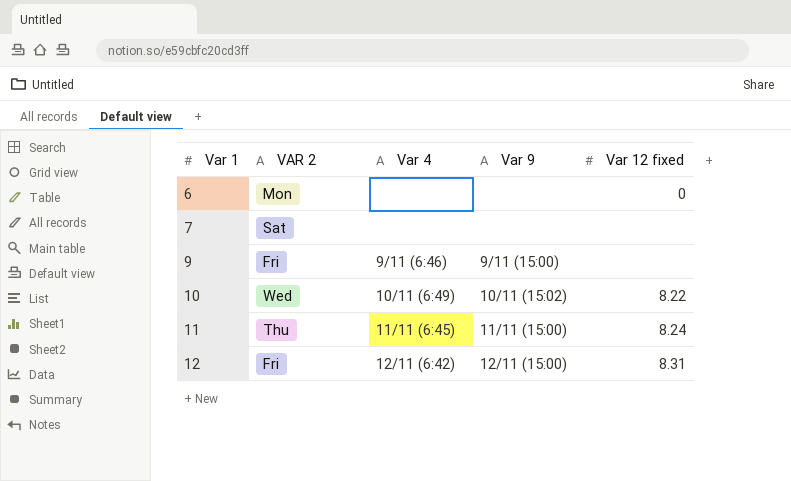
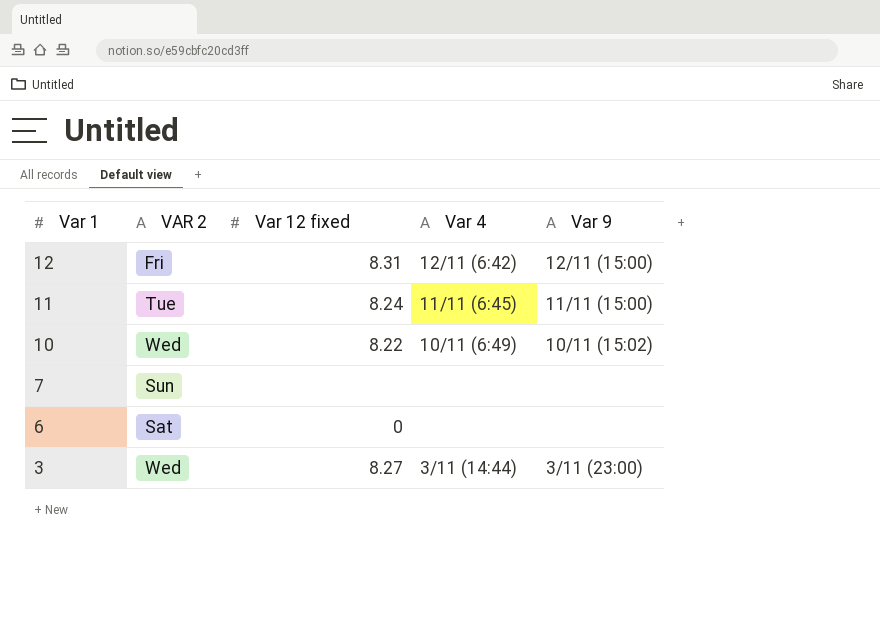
row order: Var 1 ascending -> Var 1 descending
column Var 12 fixed | position: 5 -> 3
row 9: Fri | 9/11 (6:46) | 9/11 (15:00) | none -> none
11 | VAR 2: Thu -> Tue
7 | VAR 2: Sat -> Sun
6 | VAR 2: Mon -> Sat
row 3: none -> Wed | 8.27 | 3/11 (14:44) | 3/11 (23:00)

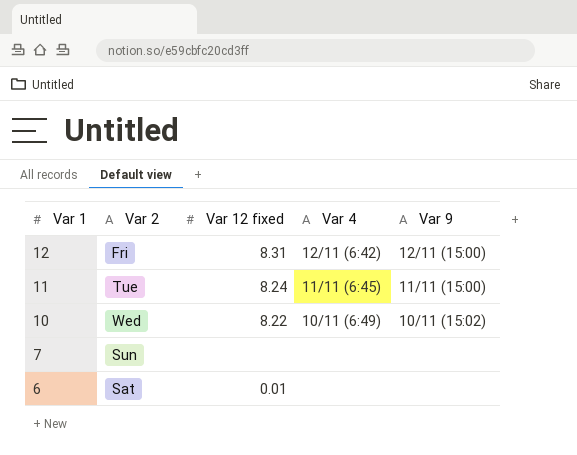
column name: VAR 2 -> Var 2
row 3: Wed | 8.27 | 3/11 (14:44) | 3/11 (23:00) -> none
6 | Var 12 fixed: 0 -> 0.01

